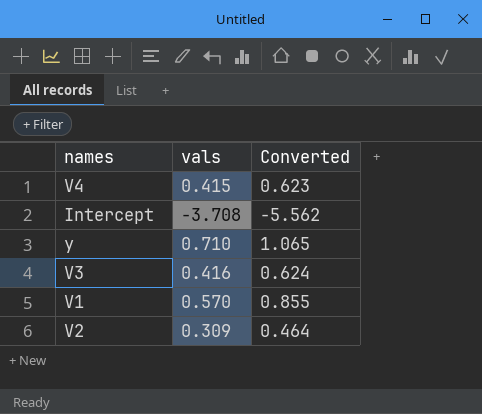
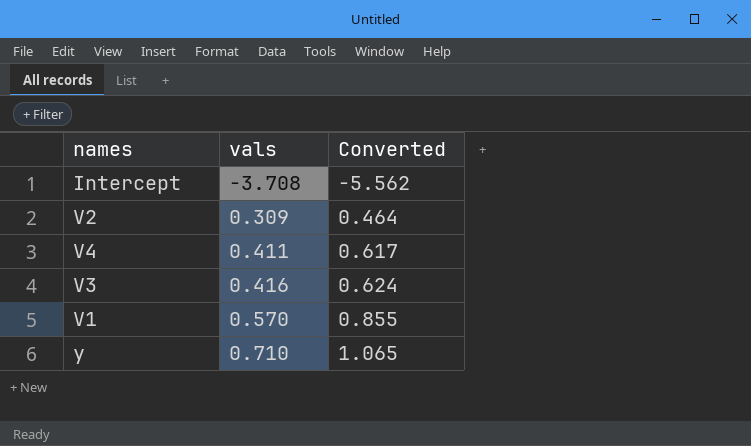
row order: none -> vals ascending
V4 | vals: 0.415 -> 0.411
V4 | Converted: 0.623 -> 0.617

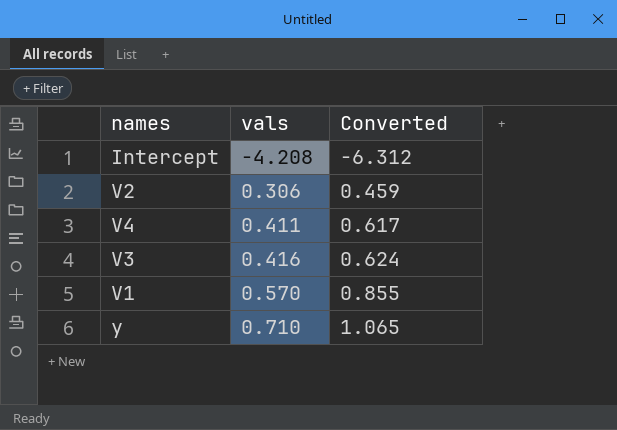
Intercept | vals: -3.708 -> -4.208
Intercept | Converted: -5.562 -> -6.312
V2 | vals: 0.309 -> 0.306
V2 | Converted: 0.464 -> 0.459

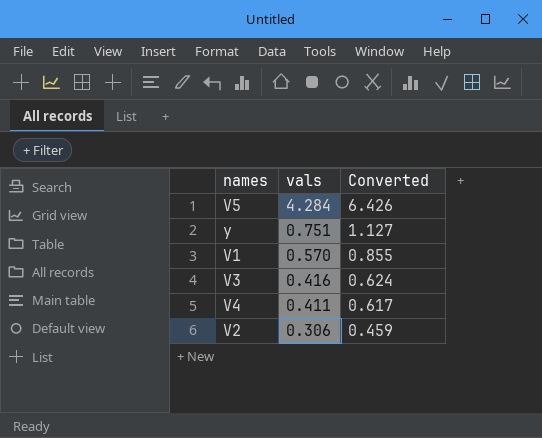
row order: vals ascending -> vals descending
row Intercept: -4.208 | -6.312 -> none
row V5: none -> 4.284 | 6.426
y | vals: 0.710 -> 0.751
y | Converted: 1.065 -> 1.127

